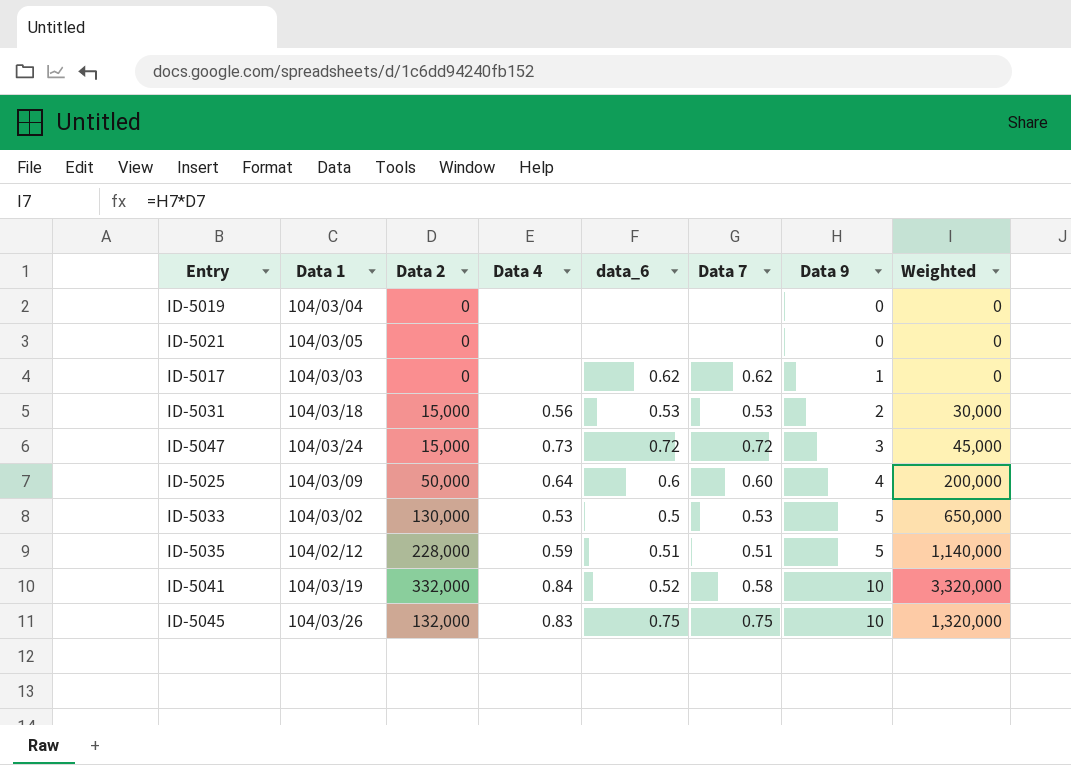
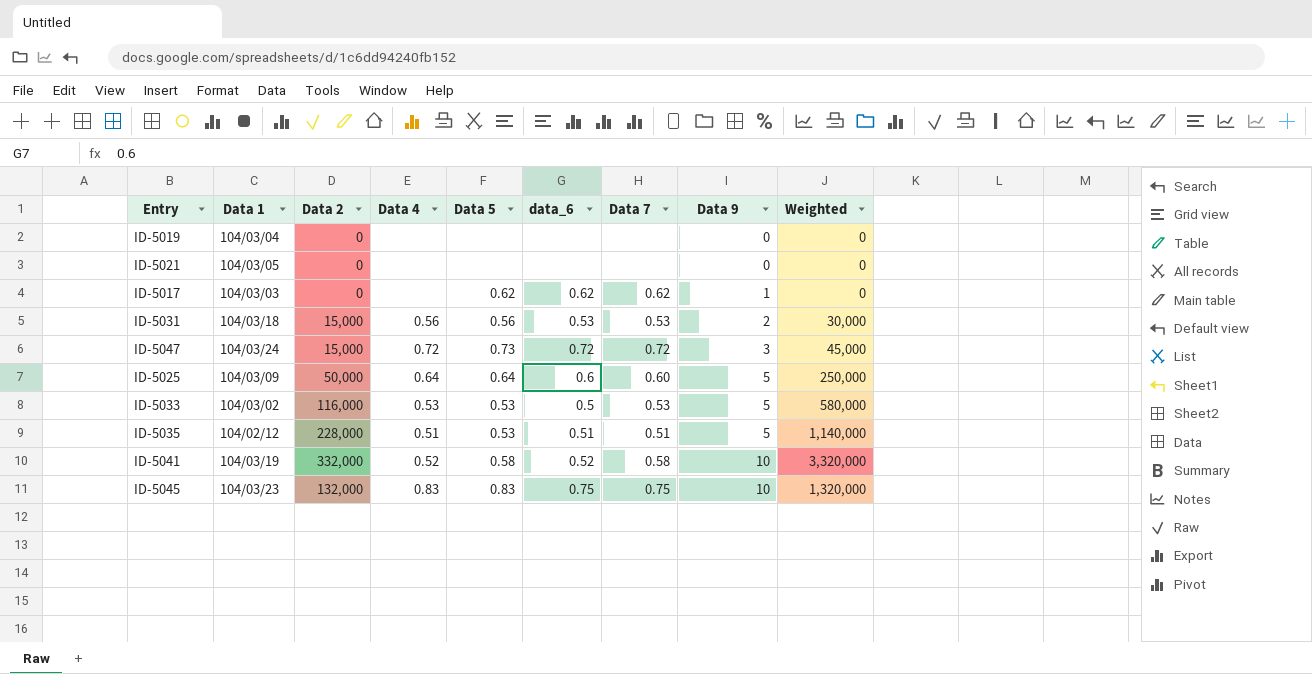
column Data 5 | position: none -> 5
ID-5047 | Data 4: 0.73 -> 0.72
ID-5025 | Data 9: 4 -> 5
ID-5025 | Weighted: 200,000 -> 250,000
ID-5033 | Data 2: 130,000 -> 116,000
ID-5033 | Weighted: 650,000 -> 580,000
ID-5035 | Data 4: 0.59 -> 0.51
ID-5041 | Data 4: 0.84 -> 0.52
ID-5045 | Data 1: 104/03/26 -> 104/03/23

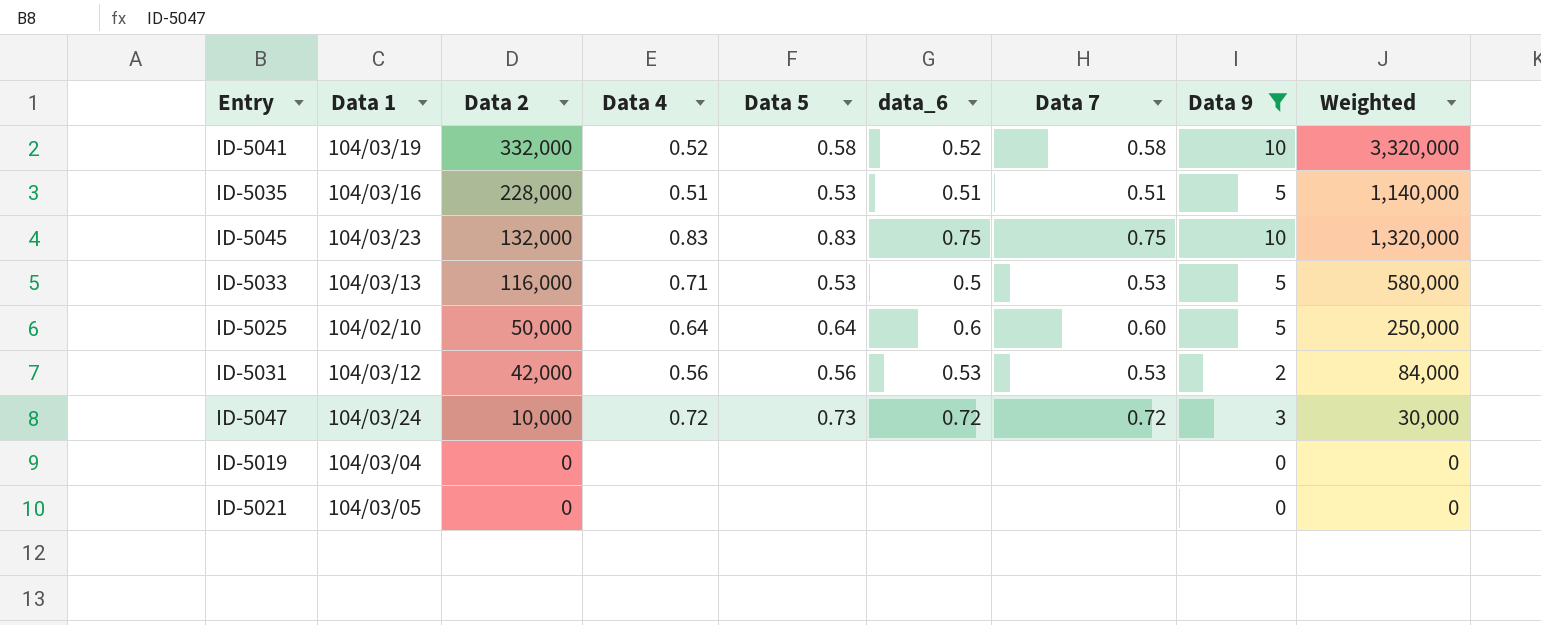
filter: none -> Data 9 != 1
row order: Data 9 ascending -> Data 2 descending
ID-5035 | Data 1: 104/02/12 -> 104/03/16
ID-5033 | Data 1: 104/03/02 -> 104/03/13
ID-5033 | Data 4: 0.53 -> 0.71
ID-5025 | Data 1: 104/03/09 -> 104/02/10
ID-5031 | Data 1: 104/03/18 -> 104/03/12
ID-5031 | Data 2: 15,000 -> 42,000
ID-5031 | Weighted: 30,000 -> 84,000
ID-5047 | Data 2: 15,000 -> 10,000
ID-5047 | Weighted: 45,000 -> 30,000

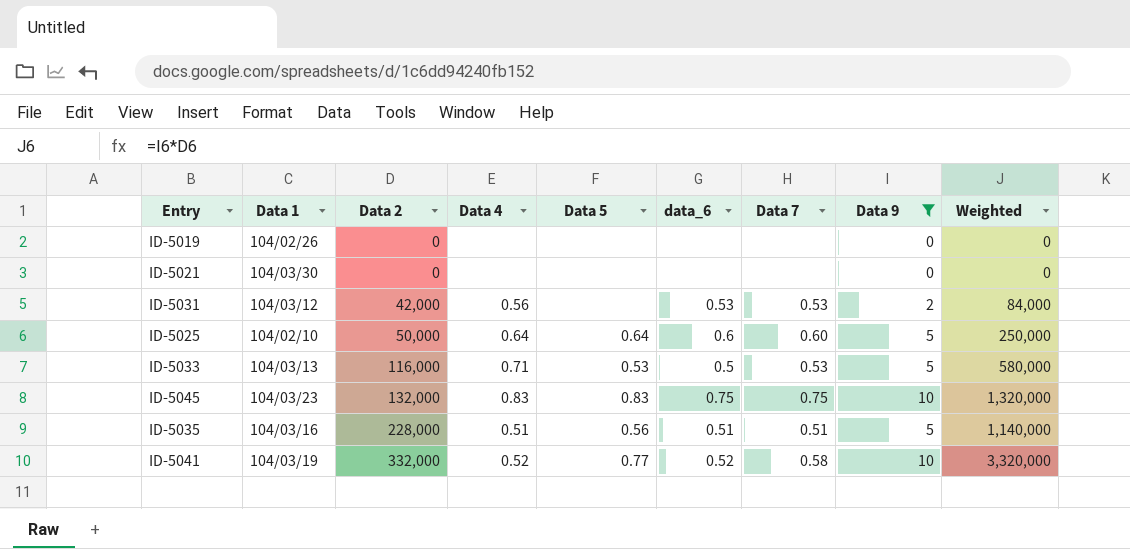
row order: Data 2 descending -> Data 2 ascending
row ID-5047: 104/03/24 | 10,000 | 0.72 | 0.73 | 0.72 | 0.72 | 3 | 30,000 -> none
ID-5019 | Data 1: 104/03/04 -> 104/02/26
ID-5021 | Data 1: 104/03/05 -> 104/03/30
ID-5031 | Data 5: 0.56 -> none
ID-5035 | Data 5: 0.53 -> 0.56
ID-5041 | Data 5: 0.58 -> 0.77

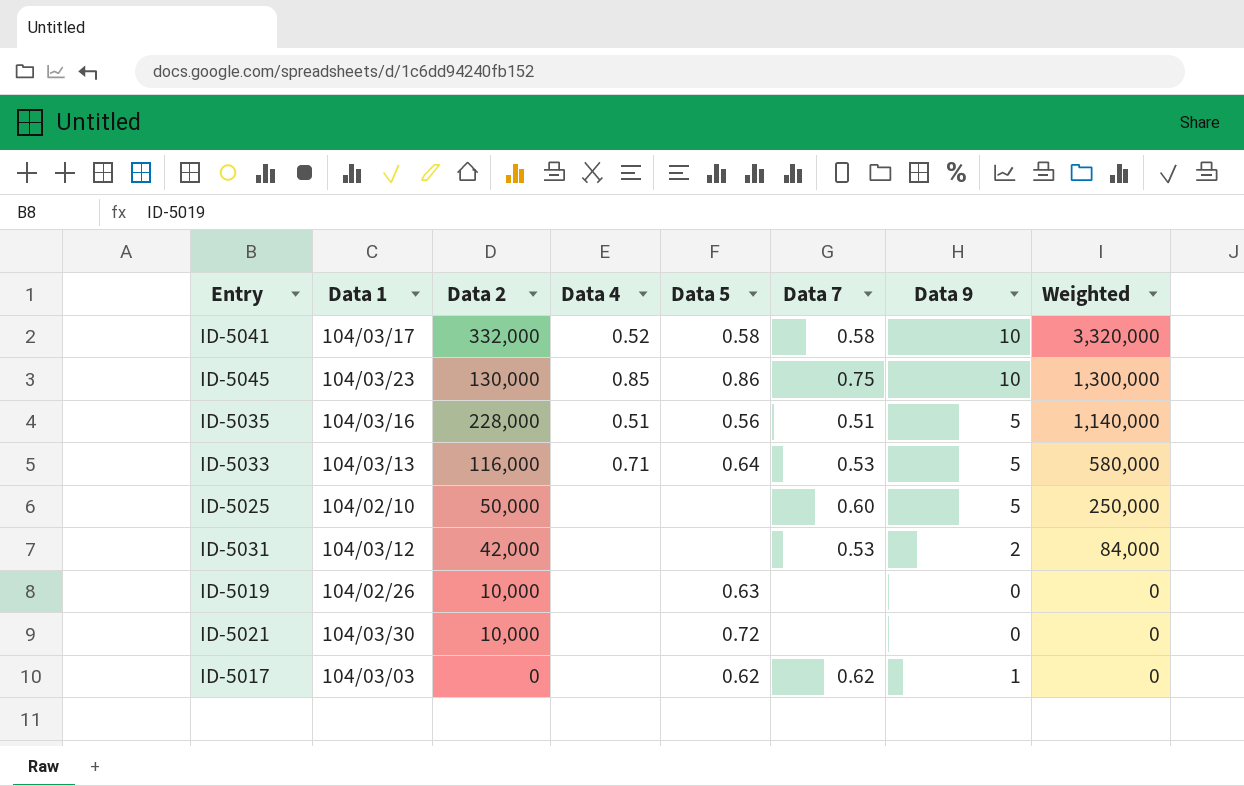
filter: Data 9 != 1 -> none
row order: Data 2 ascending -> Weighted descending
column data_6 | position: 6 -> none
ID-5041 | Data 1: 104/03/19 -> 104/03/17
ID-5041 | Data 5: 0.77 -> 0.58
ID-5045 | Data 2: 132,000 -> 130,000
ID-5045 | Data 4: 0.83 -> 0.85
ID-5045 | Data 5: 0.83 -> 0.86
ID-5045 | Weighted: 1,320,000 -> 1,300,000
ID-5033 | Data 5: 0.53 -> 0.64
ID-5025 | Data 4: 0.64 -> none
ID-5025 | Data 5: 0.64 -> none
ID-5031 | Data 4: 0.56 -> none
ID-5019 | Data 2: 0 -> 10,000
ID-5019 | Data 5: none -> 0.63
ID-5021 | Data 2: 0 -> 10,000
ID-5021 | Data 5: none -> 0.72

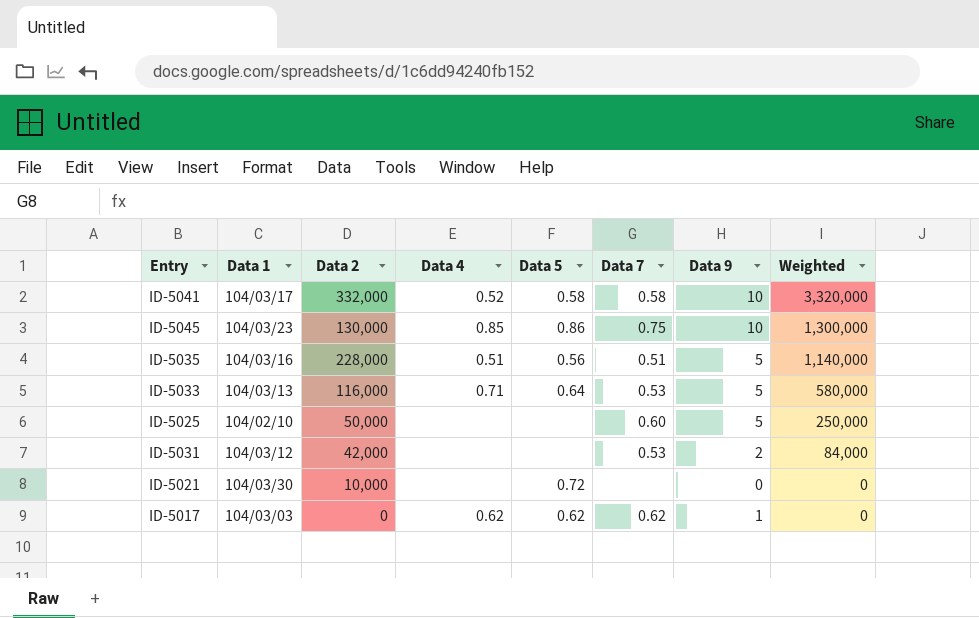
row ID-5019: 104/02/26 | 10,000 | none | 0.63 | none | 0 | 0 -> none
ID-5017 | Data 4: none -> 0.62

